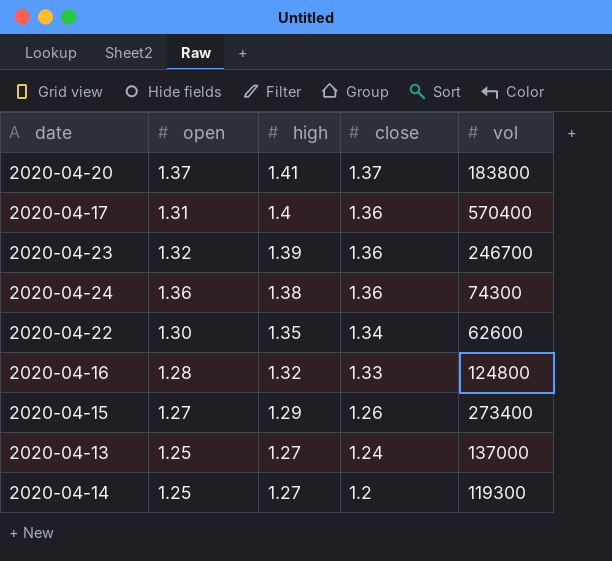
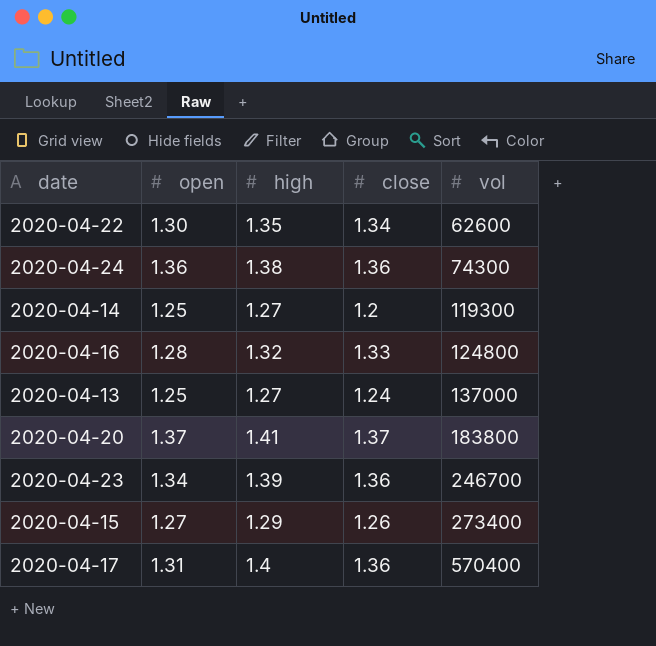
row order: high descending -> vol ascending
2020-04-23 | open: 1.32 -> 1.34

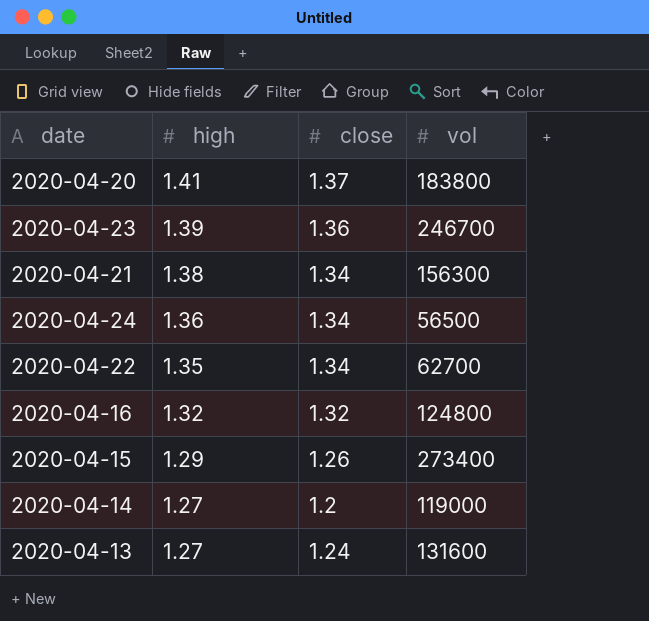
row order: vol ascending -> high descending
column open | position: 2 -> none
row 2020-04-17: 1.31 | 1.4 | 1.36 | 570400 -> none
row 2020-04-21: none -> 1.38 | 1.34 | 156300
2020-04-24 | high: 1.38 -> 1.36
2020-04-24 | close: 1.36 -> 1.34
2020-04-24 | vol: 74300 -> 56500
2020-04-22 | vol: 62600 -> 62700
2020-04-16 | close: 1.33 -> 1.32
2020-04-14 | vol: 119300 -> 119000
2020-04-13 | vol: 137000 -> 131600

